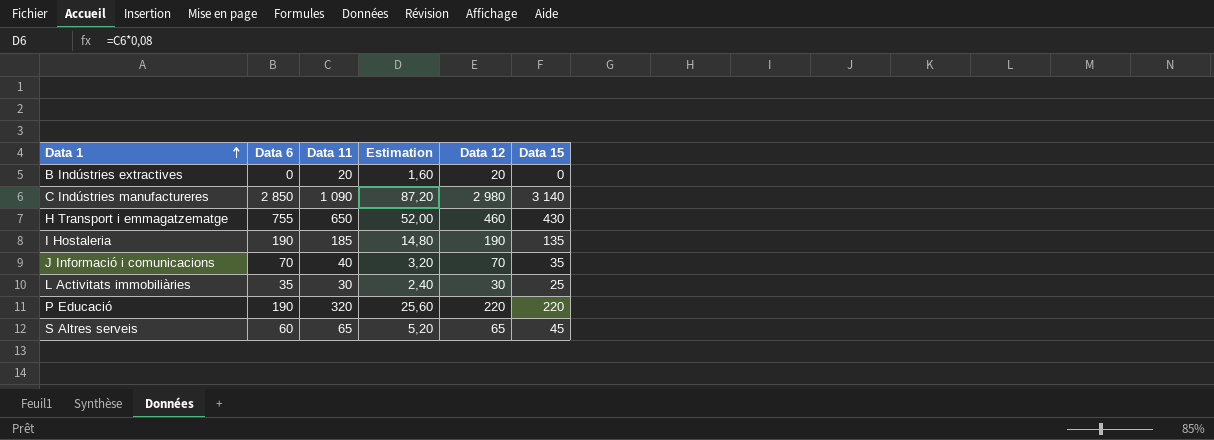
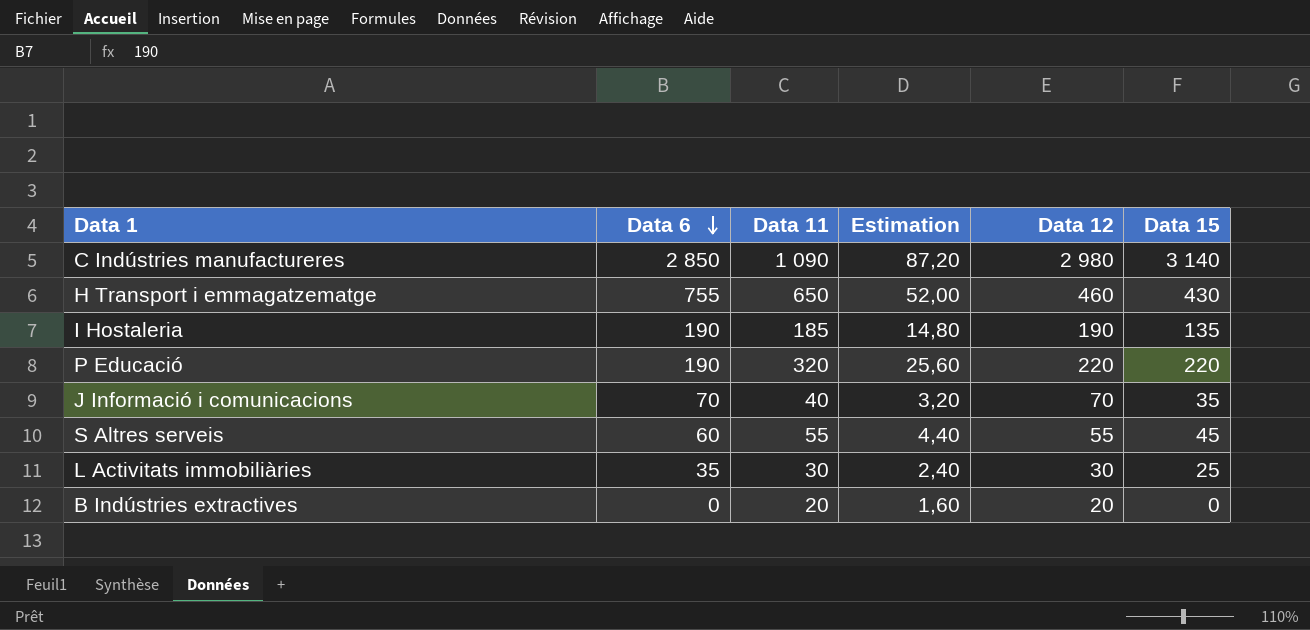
row order: Data 1 ascending -> Data 6 descending
S Altres serveis | Data 11: 65 -> 55
S Altres serveis | Estimation: 5,20 -> 4,40
S Altres serveis | Data 12: 65 -> 55

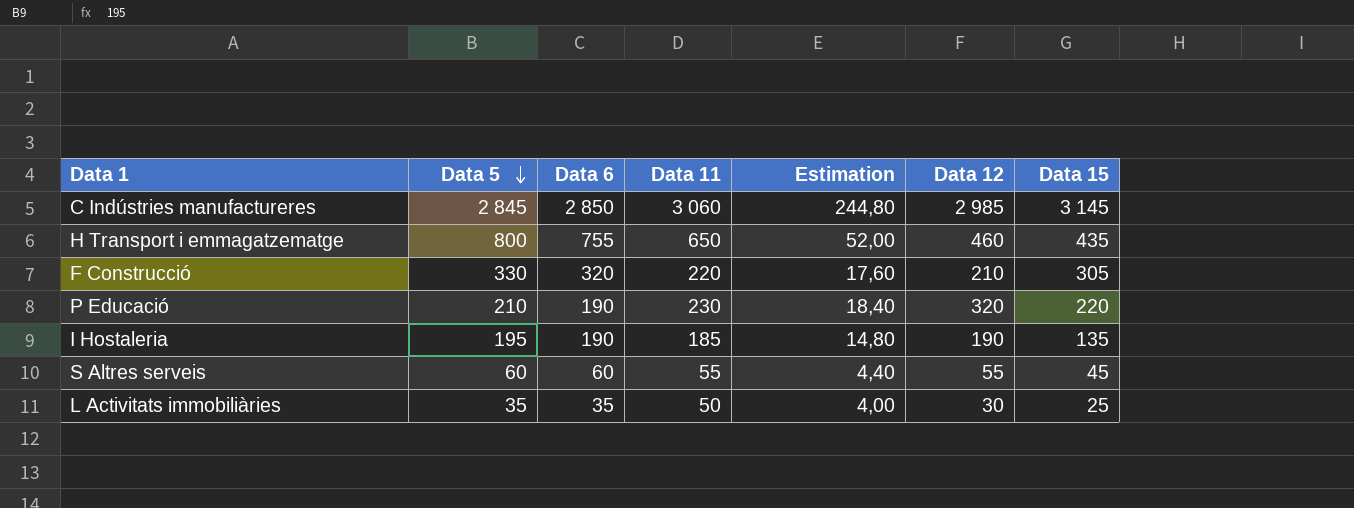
row order: Data 6 descending -> Data 5 descending
column Data 5 | position: none -> 2
row J Informació i comunicacions: 70 | 40 | 3,20 | 70 | 35 -> none
row B Indústries extractives: 0 | 20 | 1,60 | 20 | 0 -> none
C Indústries manufactureres | Data 11: 1 090 -> 3 060
C Indústries manufactureres | Estimation: 87,20 -> 244,80
C Indústries manufactureres | Data 12: 2 980 -> 2 985
C Indústries manufactureres | Data 15: 3 140 -> 3 145
H Transport i emmagatzematge | Data 15: 430 -> 435
row F Construcció: none -> 330 | 320 | 220 | 17,60 | 210 | 305
P Educació | Data 11: 320 -> 230
P Educació | Estimation: 25,60 -> 18,40
P Educació | Data 12: 220 -> 320
L Activitats immobiliàries | Data 11: 30 -> 50
L Activitats immobiliàries | Estimation: 2,40 -> 4,00

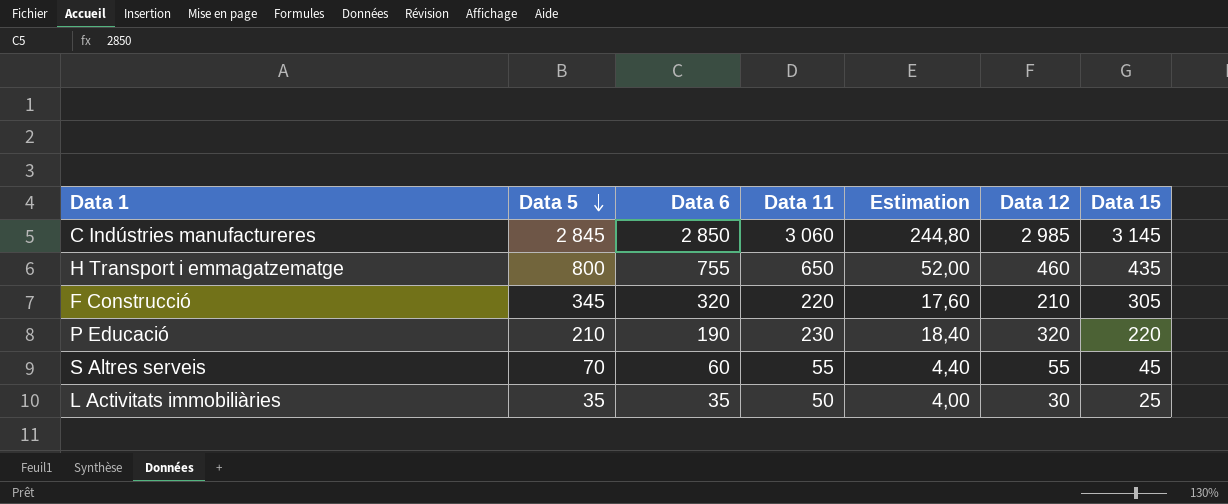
row I Hostaleria: 195 | 190 | 185 | 14,80 | 190 | 135 -> none
F Construcció | Data 5: 330 -> 345
S Altres serveis | Data 5: 60 -> 70

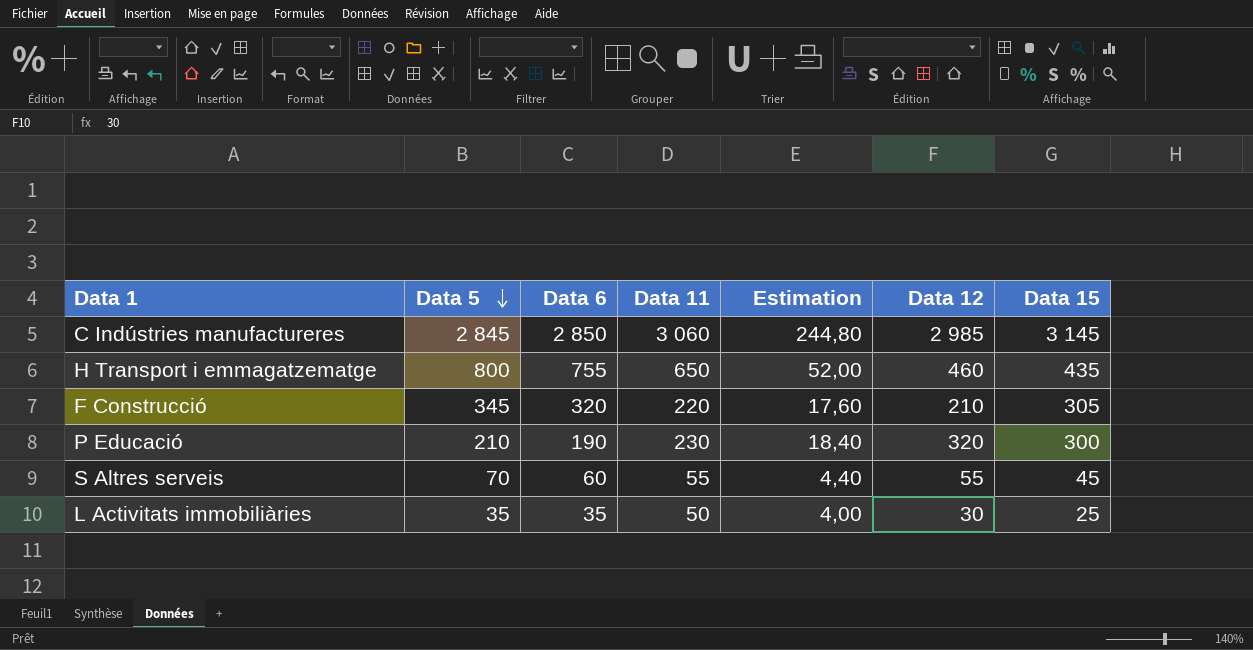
P Educació | Data 15: 220 -> 300

